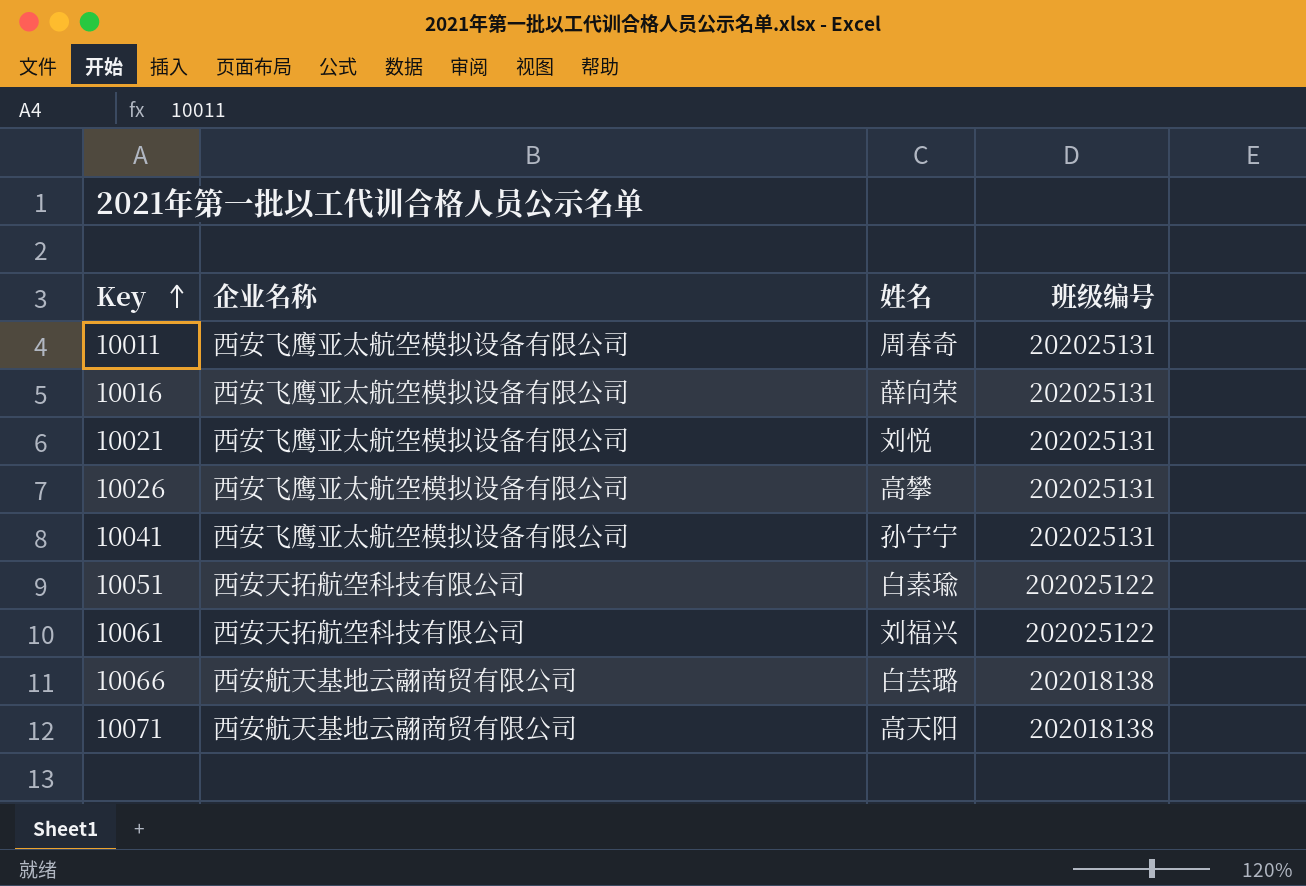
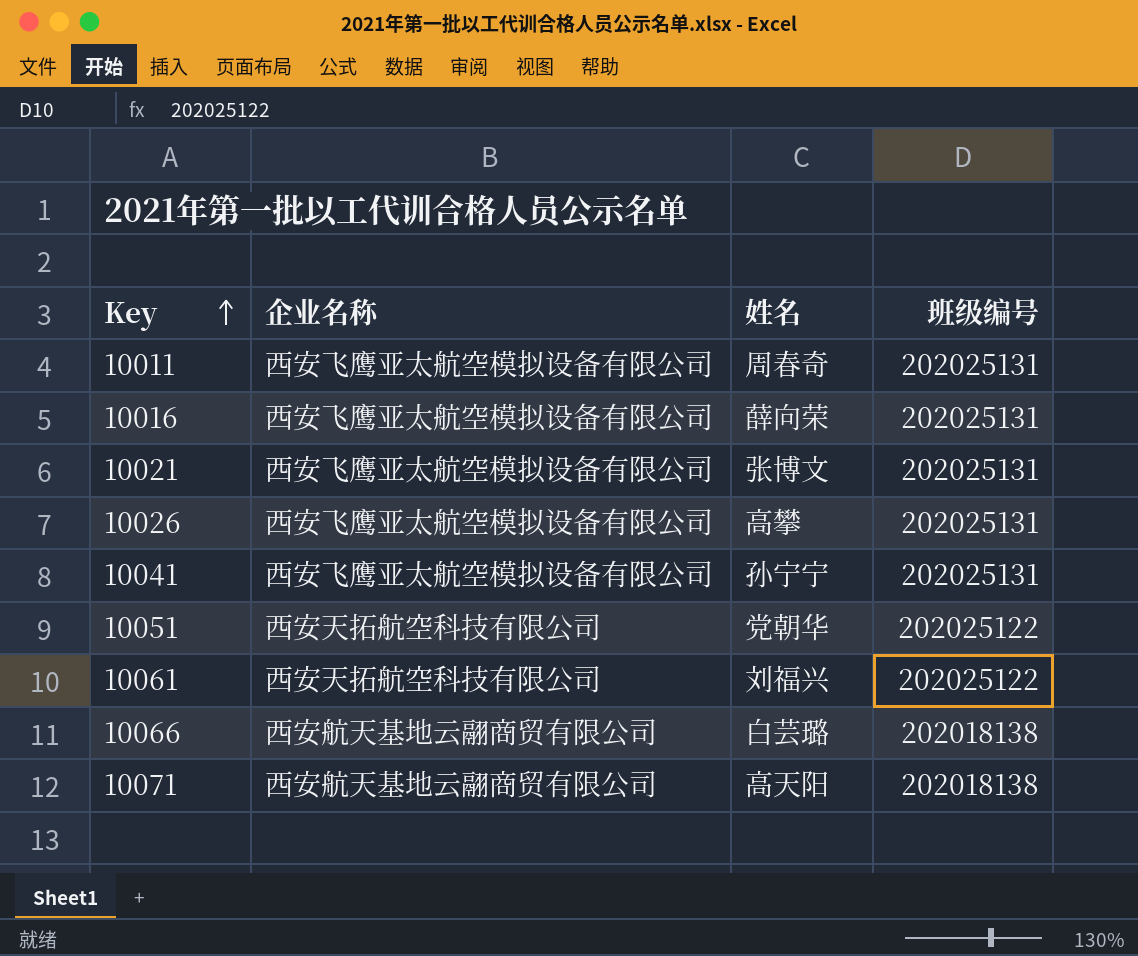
10021 | 姓名: 刘悦 -> 张博文
10051 | 姓名: 白素瑜 -> 党朝华

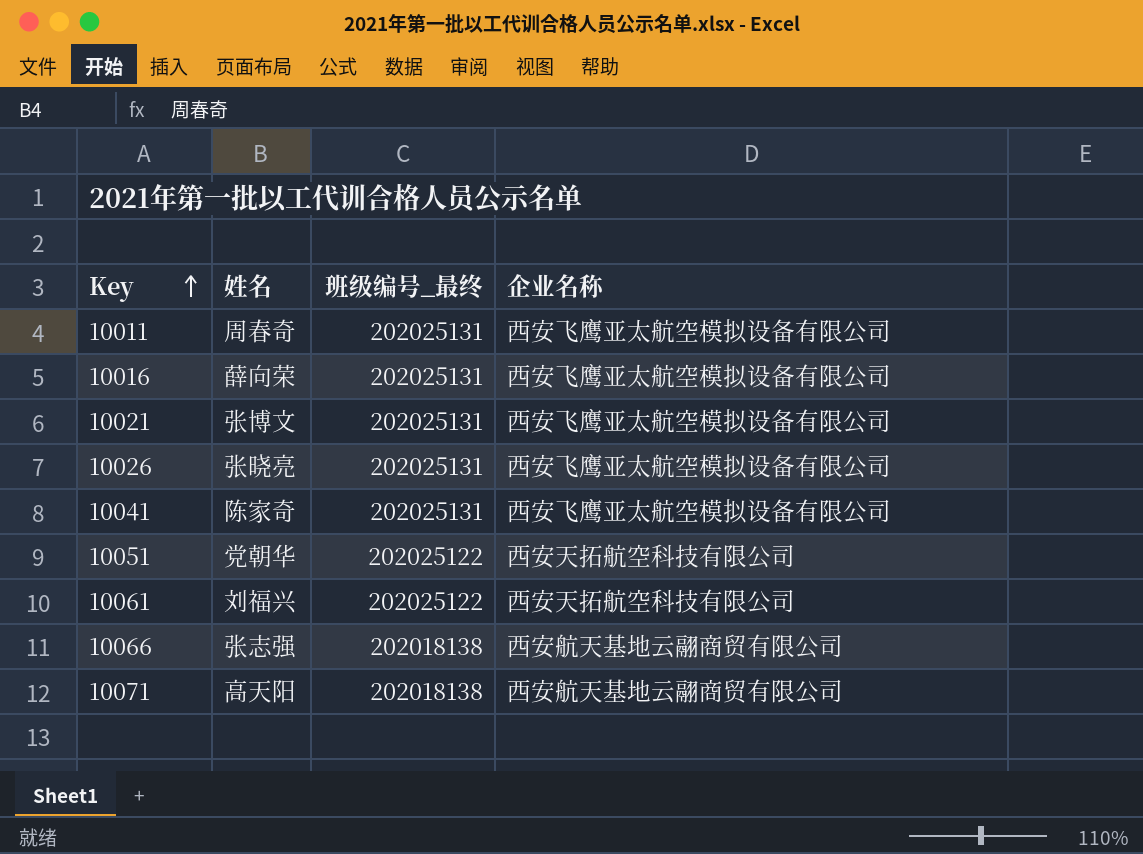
column name: 班级编号 -> 班级编号_最终
column 企业名称 | position: 2 -> 4
10026 | 姓名: 高攀 -> 张晓亮
10041 | 姓名: 孙宁宁 -> 陈家奇
10066 | 姓名: 白芸璐 -> 张志强

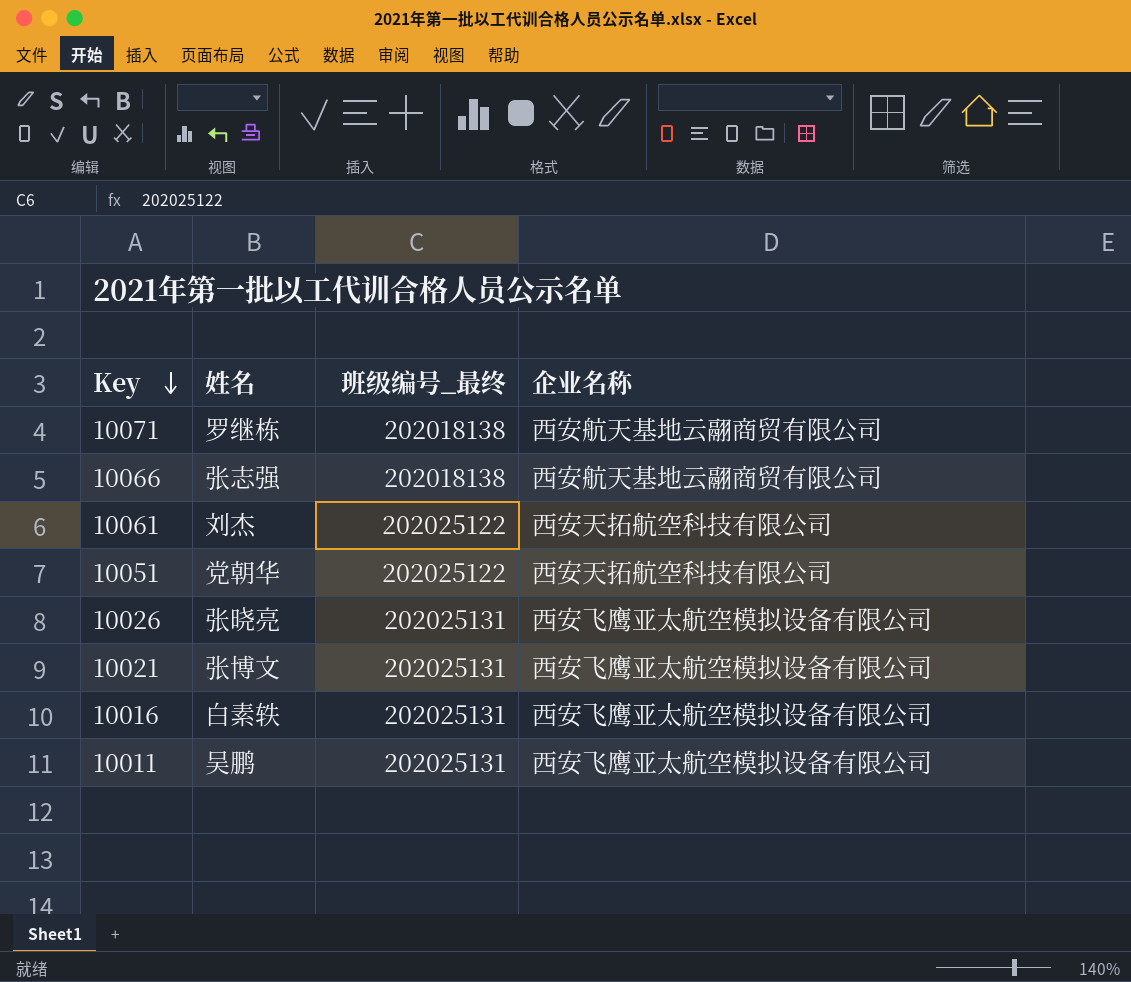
row order: Key ascending -> Key descending
row 10041: 陈家奇 | 202025131 | 西安飞鹰亚太航空模拟设备有限公司 -> none
10071 | 姓名: 高天阳 -> 罗继栋
10061 | 姓名: 刘福兴 -> 刘杰
10016 | 姓名: 薛向荣 -> 白素轶
10011 | 姓名: 周春奇 -> 吴鹏

